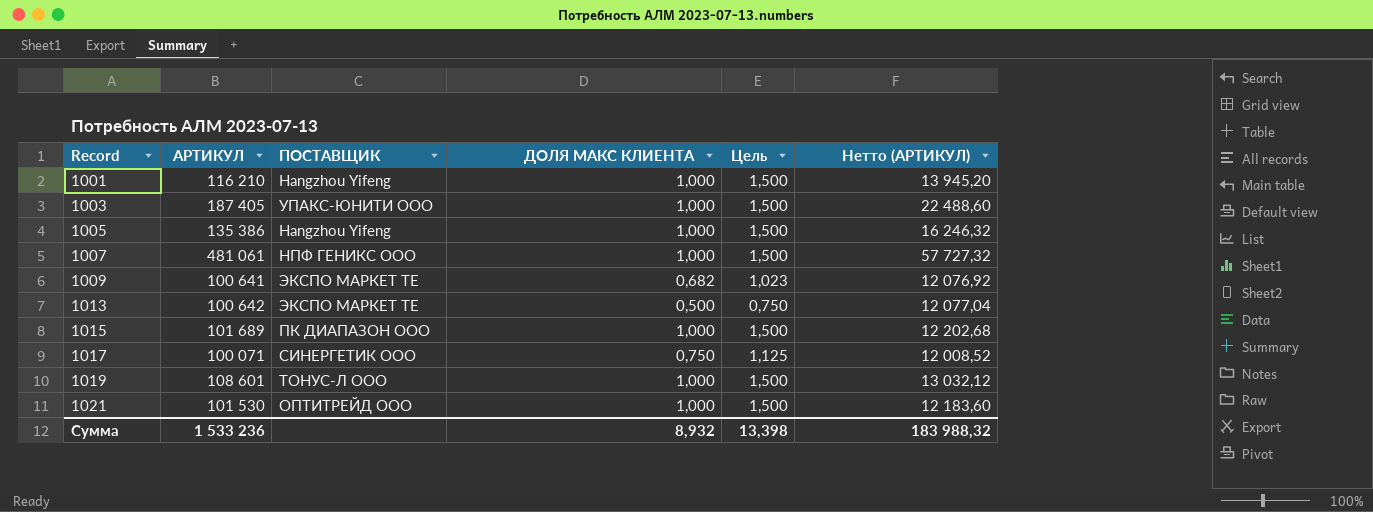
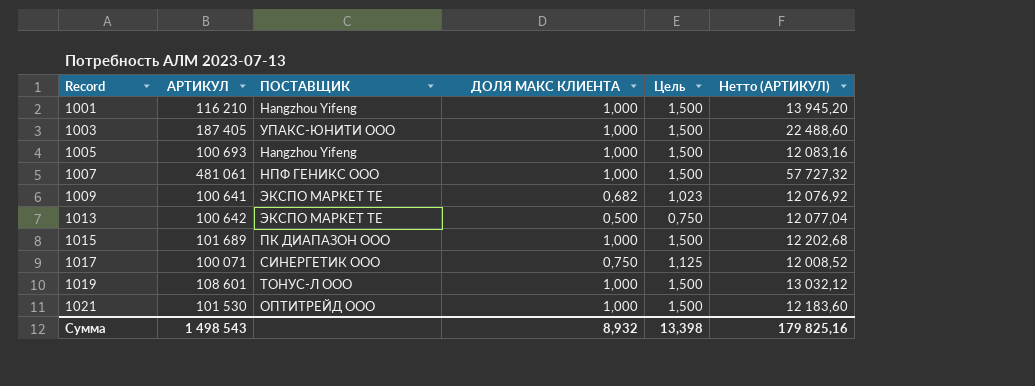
1005 | АРТИКУЛ: 135 386 -> 100 693
1005 | Нетто (АРТИКУЛ): 16 246,32 -> 12 083,16
Сумма | АРТИКУЛ: 1 533 236 -> 1 498 543
Сумма | Нетто (АРТИКУЛ): 183 988,32 -> 179 825,16

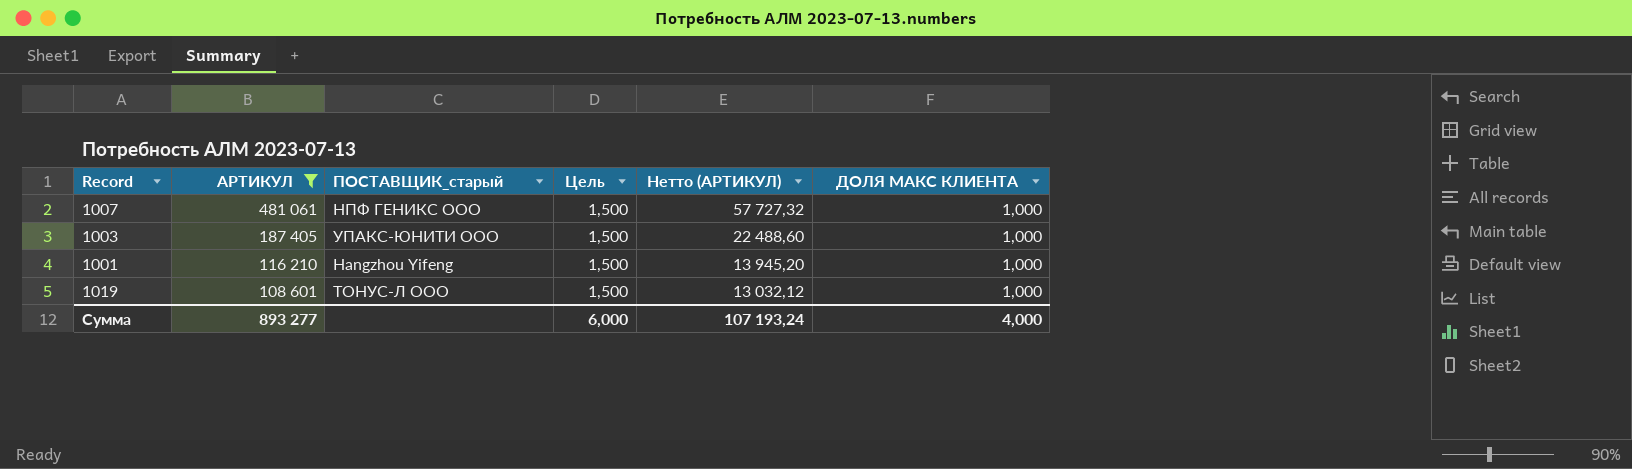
filter: none -> АРТИКУЛ >= 108 601
row order: Record ascending -> АРТИКУЛ descending
column name: ПОСТАВЩИК -> ПОСТАВЩИК_старый
column ДОЛЯ МАКС КЛИЕНТА | position: 4 -> 6
Сумма | АРТИКУЛ: 1 498 543 -> 893 277
Сумма | Цель: 13,398 -> 6,000
Сумма | Нетто (АРТИКУЛ): 179 825,16 -> 107 193,24
Сумма | ДОЛЯ МАКС КЛИЕНТА: 8,932 -> 4,000

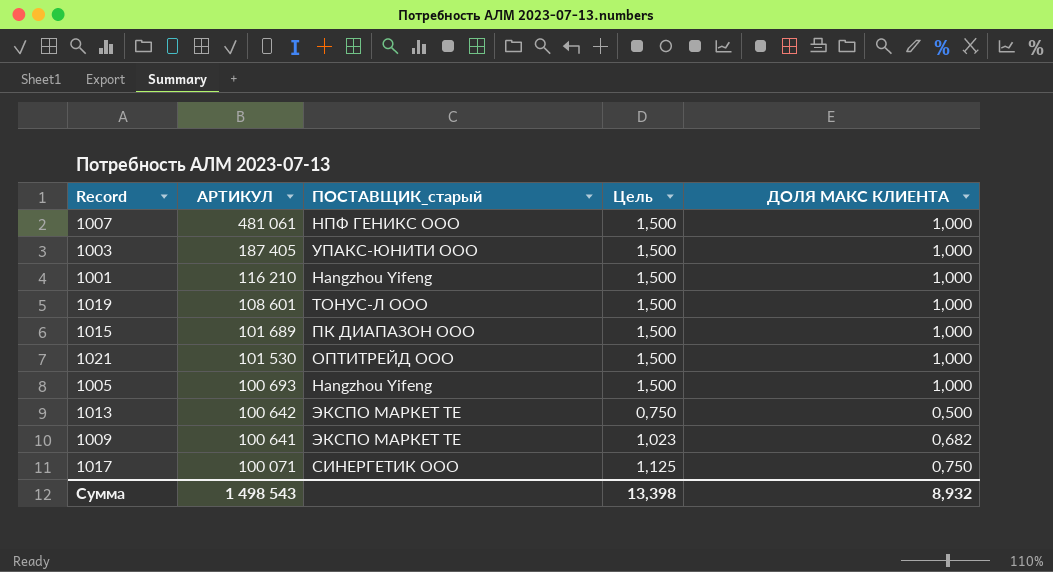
filter: АРТИКУЛ >= 108 601 -> none
column Нетто (АРТИКУЛ) | formula: [АРТИКУЛ] * 0,12 -> none
Сумма | АРТИКУЛ: 893 277 -> 1 498 543
Сумма | Цель: 6,000 -> 13,398
Сумма | ДОЛЯ МАКС КЛИЕНТА: 4,000 -> 8,932

